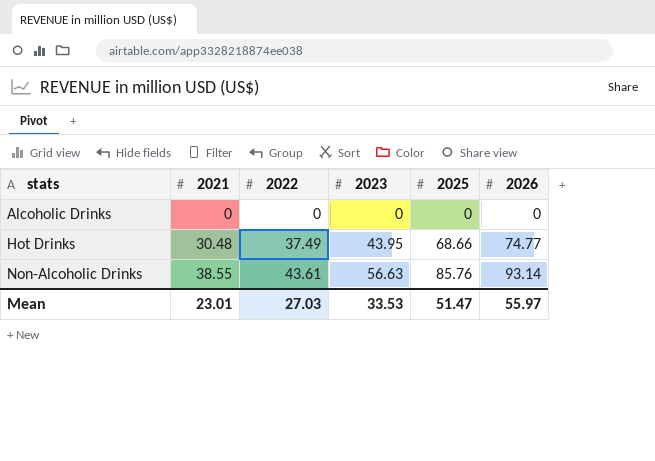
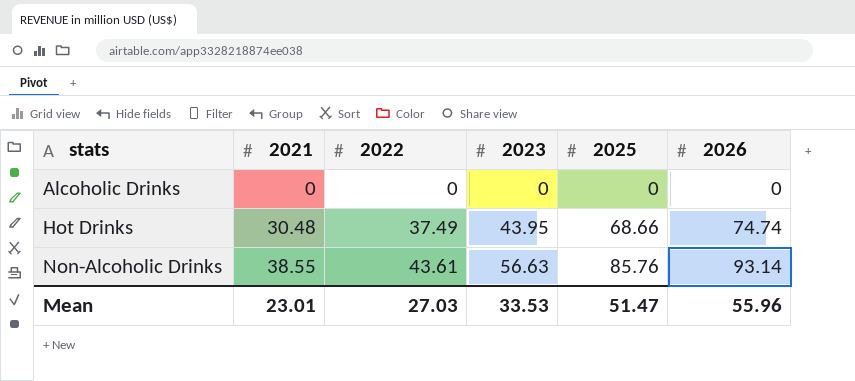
Hot Drinks | 2026: 74.77 -> 74.74
Mean | 2026: 55.97 -> 55.96

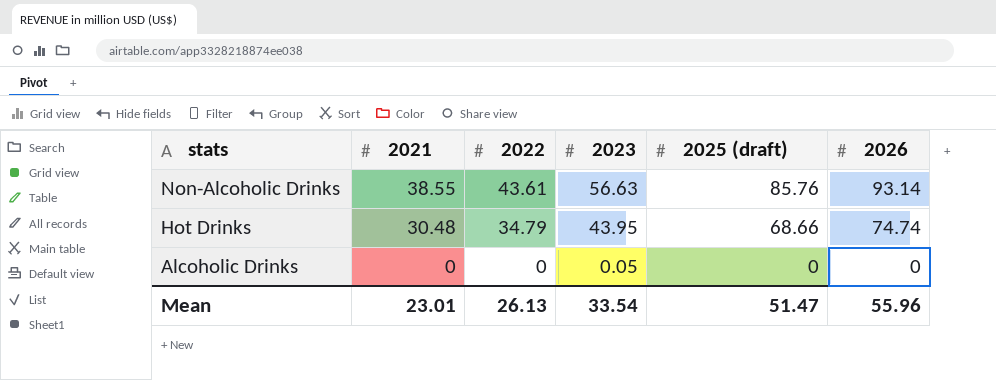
row order: stats ascending -> stats descending
column name: 2025 -> 2025 (draft)
Hot Drinks | 2022: 37.49 -> 34.79
Alcoholic Drinks | 2023: 0 -> 0.05
Mean | 2022: 27.03 -> 26.13
Mean | 2023: 33.53 -> 33.54

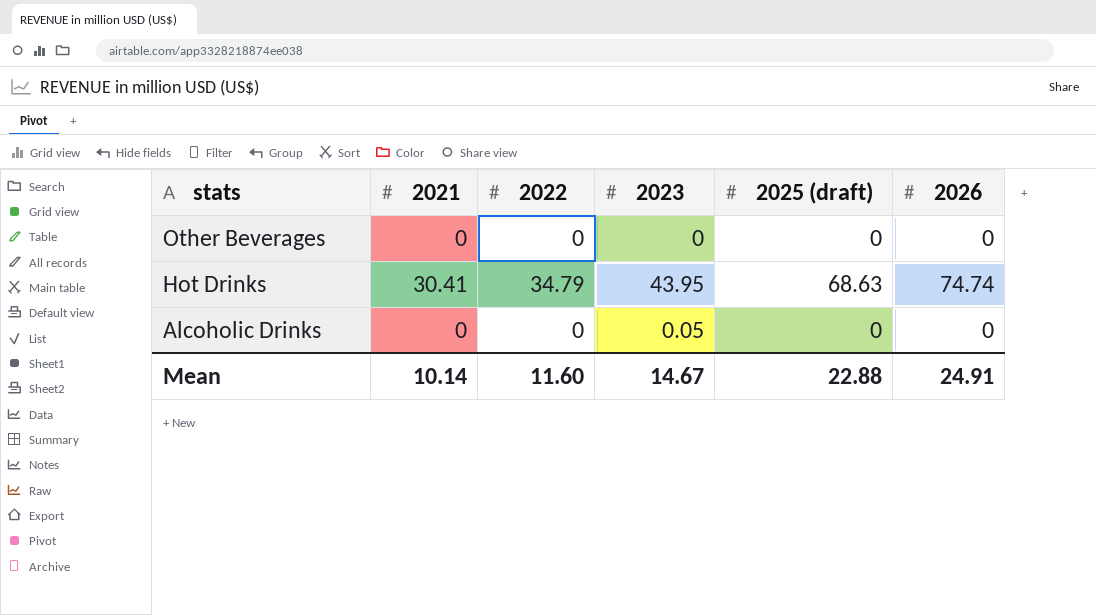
row Non-Alcoholic Drinks: 38.55 | 43.61 | 56.63 | 85.76 | 93.14 -> none
row Other Beverages: none -> 0 | 0 | 0 | 0 | 0
Hot Drinks | 2021: 30.48 -> 30.41
Hot Drinks | 2025 (draft): 68.66 -> 68.63
Mean | 2021: 23.01 -> 10.14
Mean | 2022: 26.13 -> 11.60
Mean | 2023: 33.54 -> 14.67
Mean | 2025 (draft): 51.47 -> 22.88
Mean | 2026: 55.96 -> 24.91

